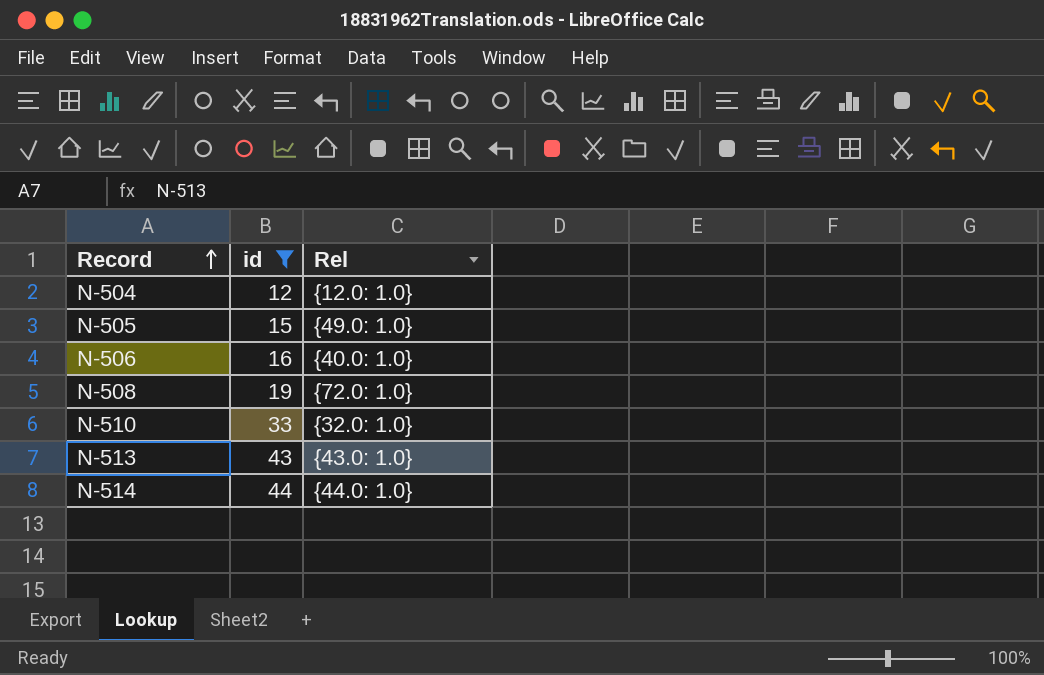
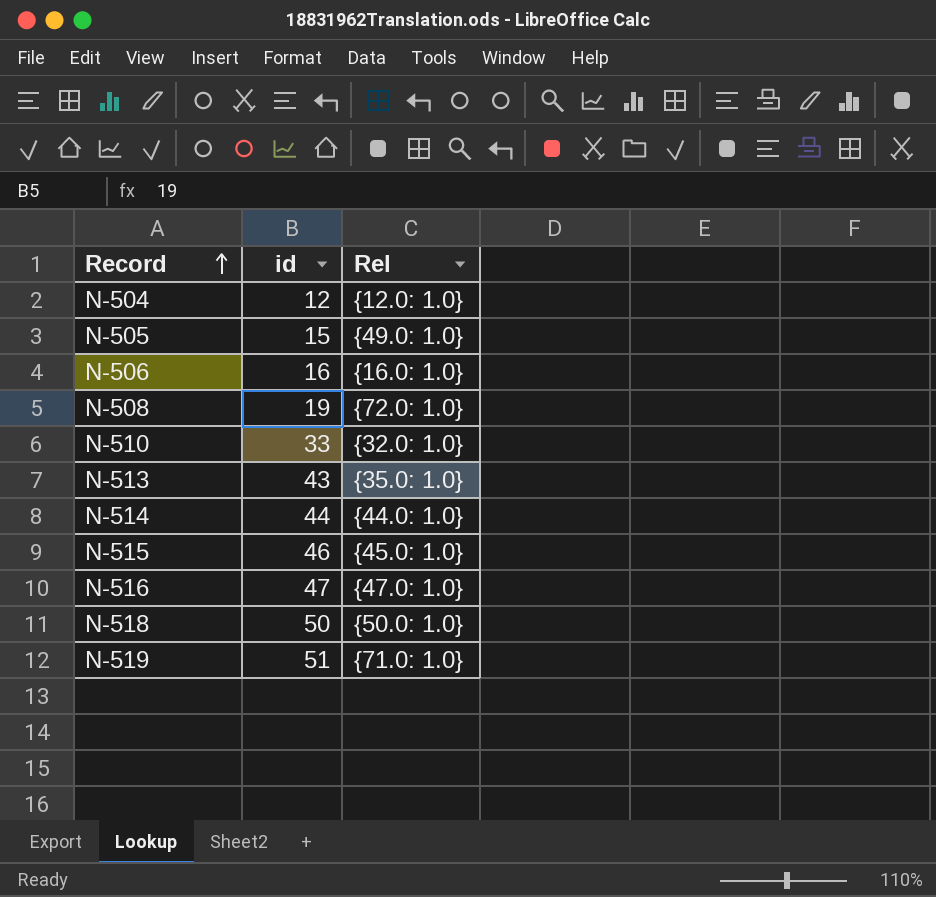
filter: id <= 44 -> none
N-506 | Rel: {40.0: 1.0} -> {16.0: 1.0}
N-513 | Rel: {43.0: 1.0} -> {35.0: 1.0}

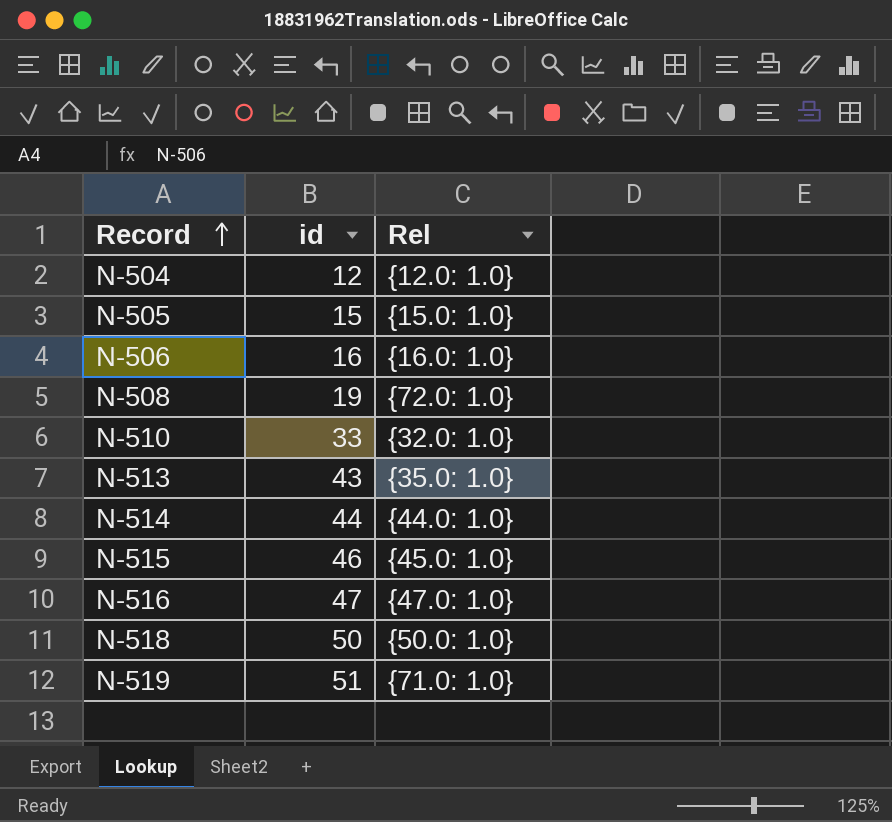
N-505 | Rel: {49.0: 1.0} -> {15.0: 1.0}

